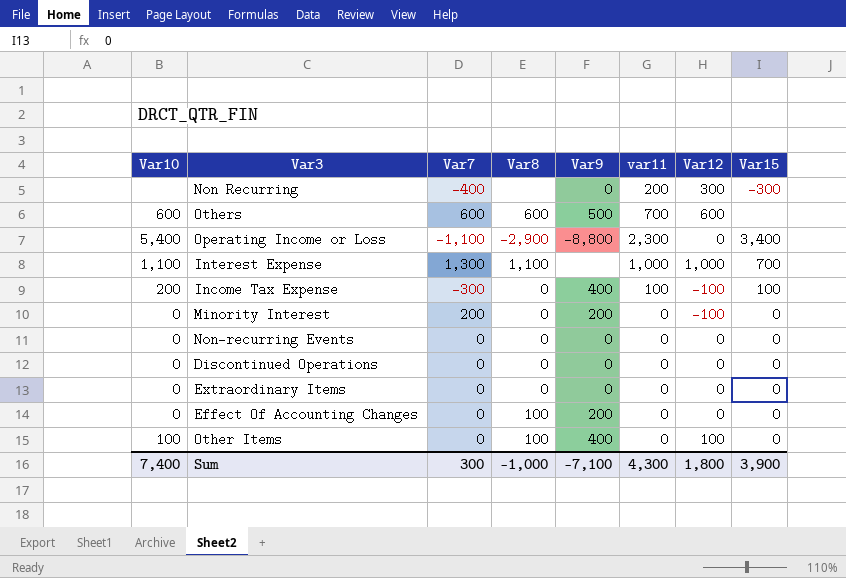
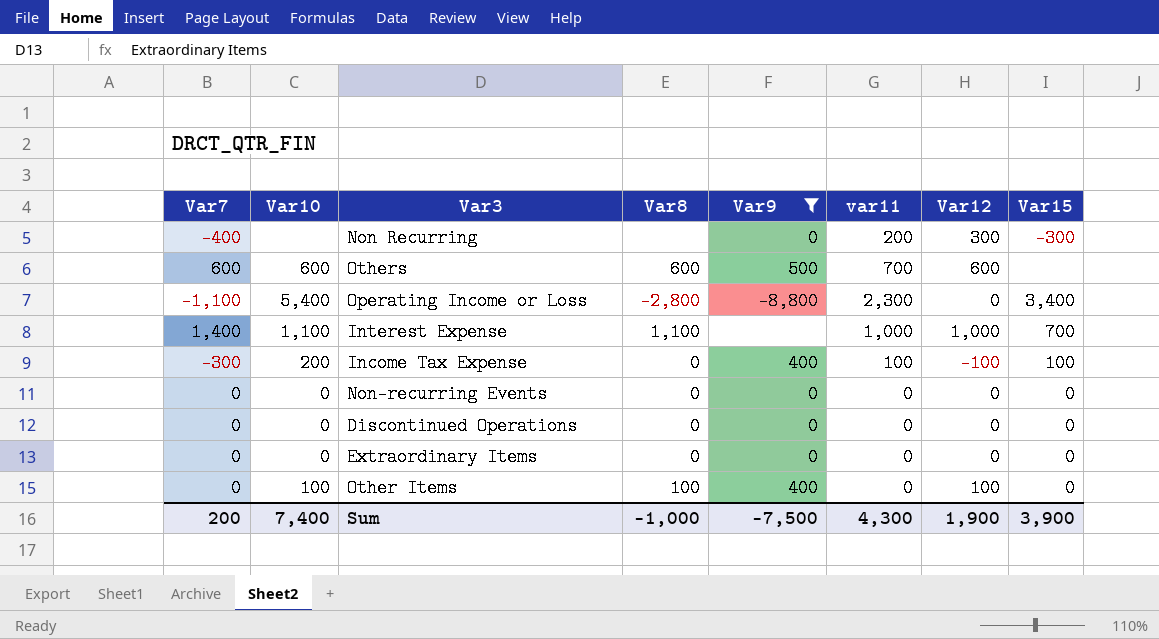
filter: none -> Var9 != 200
column Var7 | position: 3 -> 1
Operating Income or Loss | Var8: -2,900 -> -2,800
Interest Expense | Var7: 1,300 -> 1,400
Sum | Var7: 300 -> 200
Sum | Var9: -7,100 -> -7,500
Sum | Var12: 1,800 -> 1,900

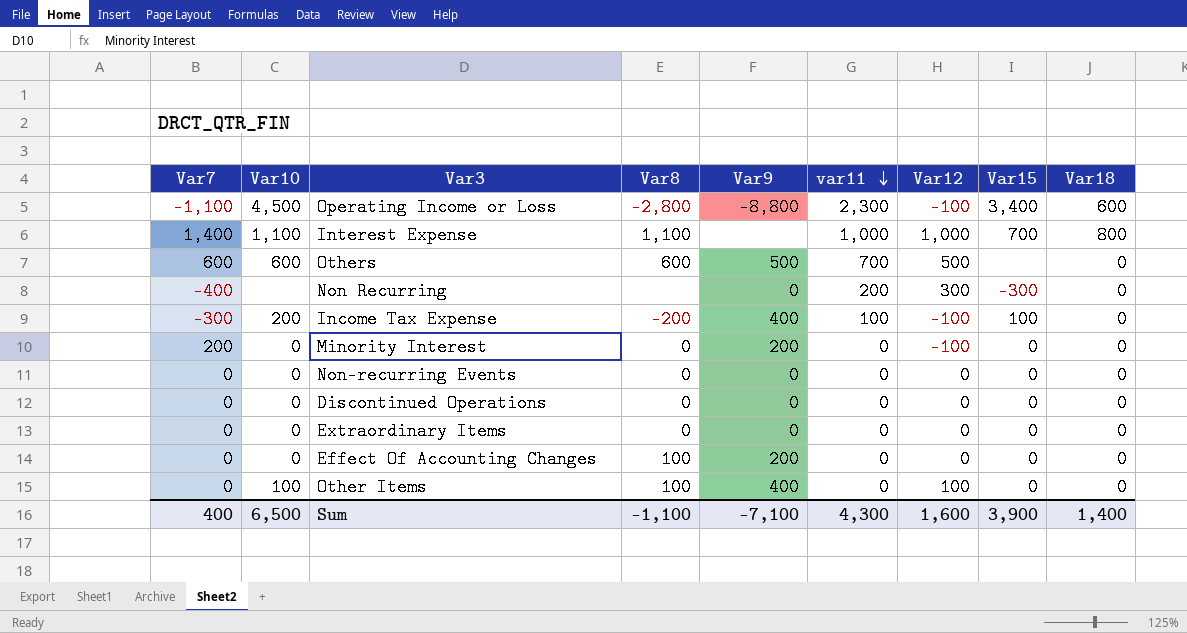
filter: Var9 != 200 -> none
row order: none -> var11 descending
column Var18 | position: none -> 9
Operating Income or Loss | Var10: 5,400 -> 4,500
Operating Income or Loss | Var12: 0 -> -100
Others | Var12: 600 -> 500
Income Tax Expense | Var8: 0 -> -200
Sum | Var7: 200 -> 400
Sum | Var10: 7,400 -> 6,500
Sum | Var8: -1,000 -> -1,100
Sum | Var9: -7,500 -> -7,100
Sum | Var12: 1,900 -> 1,600

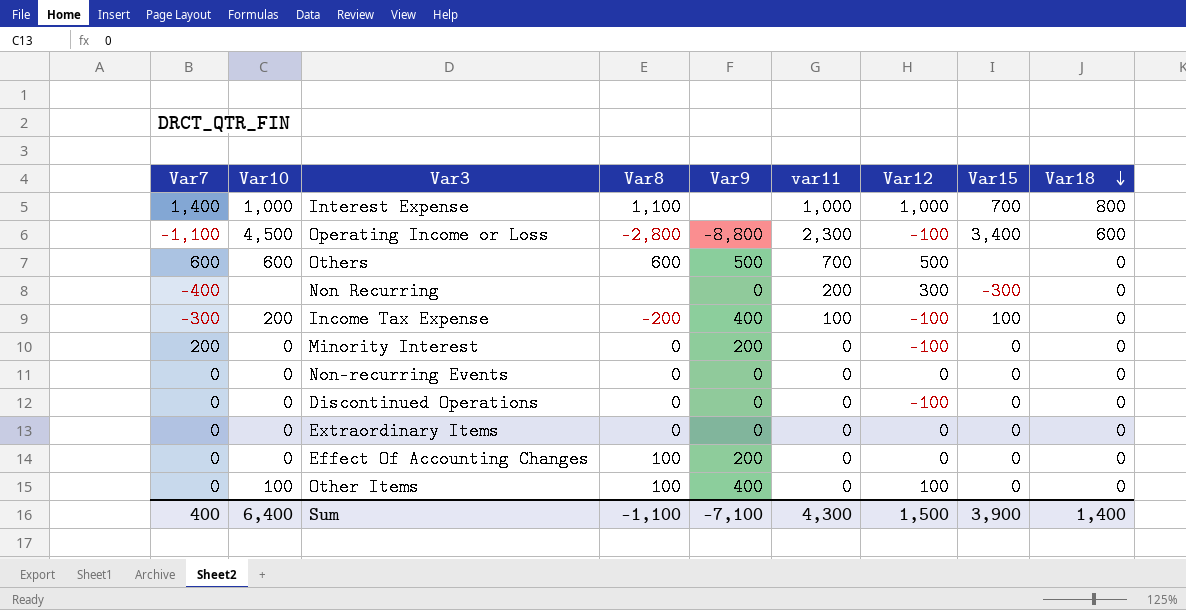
row order: var11 descending -> Var18 descending
Interest Expense | Var10: 1,100 -> 1,000
Discontinued Operations | Var12: 0 -> -100
Sum | Var10: 6,500 -> 6,400
Sum | Var12: 1,600 -> 1,500

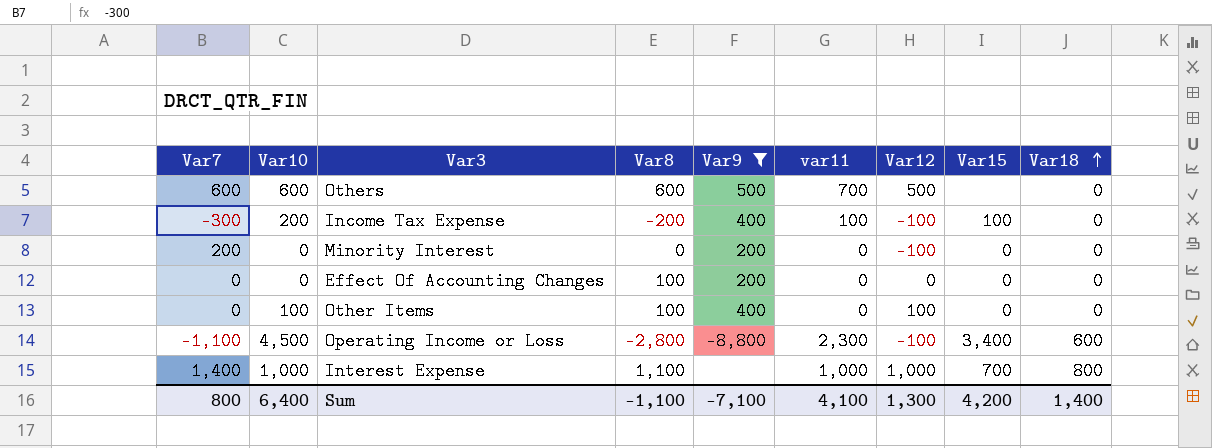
filter: none -> Var9 != 0
row order: Var18 descending -> Var18 ascending
Sum | Var7: 400 -> 800
Sum | var11: 4,300 -> 4,100
Sum | Var12: 1,500 -> 1,300
Sum | Var15: 3,900 -> 4,200

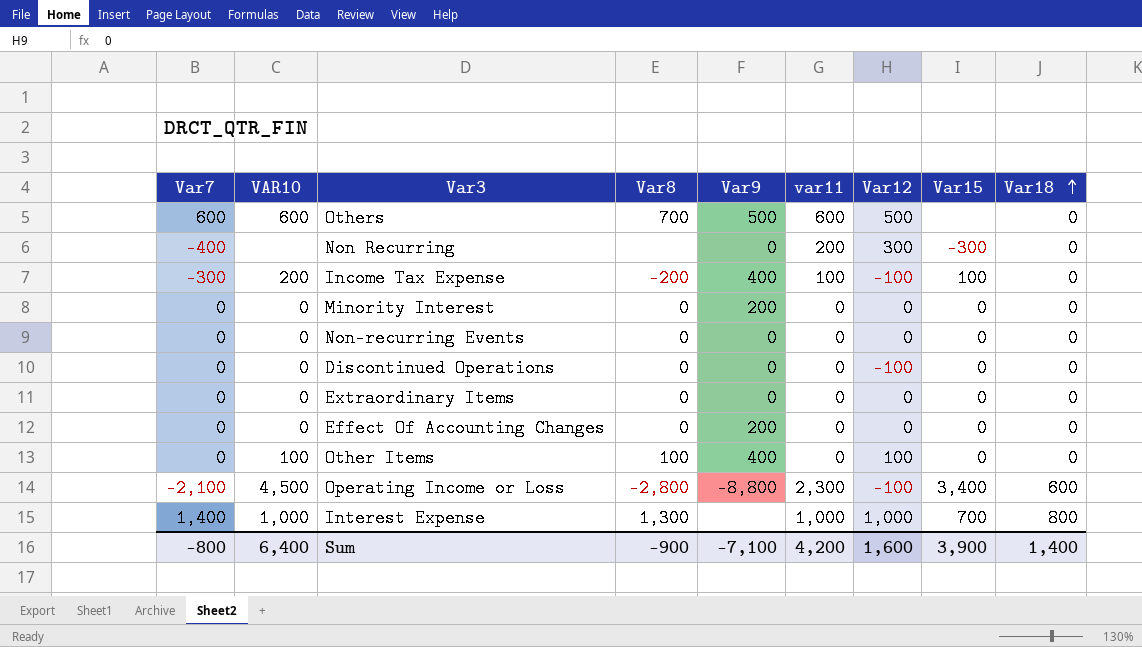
filter: Var9 != 0 -> none
column name: Var10 -> VAR10
Others | Var8: 600 -> 700
Others | var11: 700 -> 600
Minority Interest | Var7: 200 -> 0
Minority Interest | Var12: -100 -> 0
Effect Of Accounting Changes | Var8: 100 -> 0
Operating Income or Loss | Var7: -1,100 -> -2,100
Interest Expense | Var8: 1,100 -> 1,300
Sum | Var7: 800 -> -800
Sum | Var8: -1,100 -> -900
Sum | var11: 4,100 -> 4,200
Sum | Var12: 1,300 -> 1,600
Sum | Var15: 4,200 -> 3,900

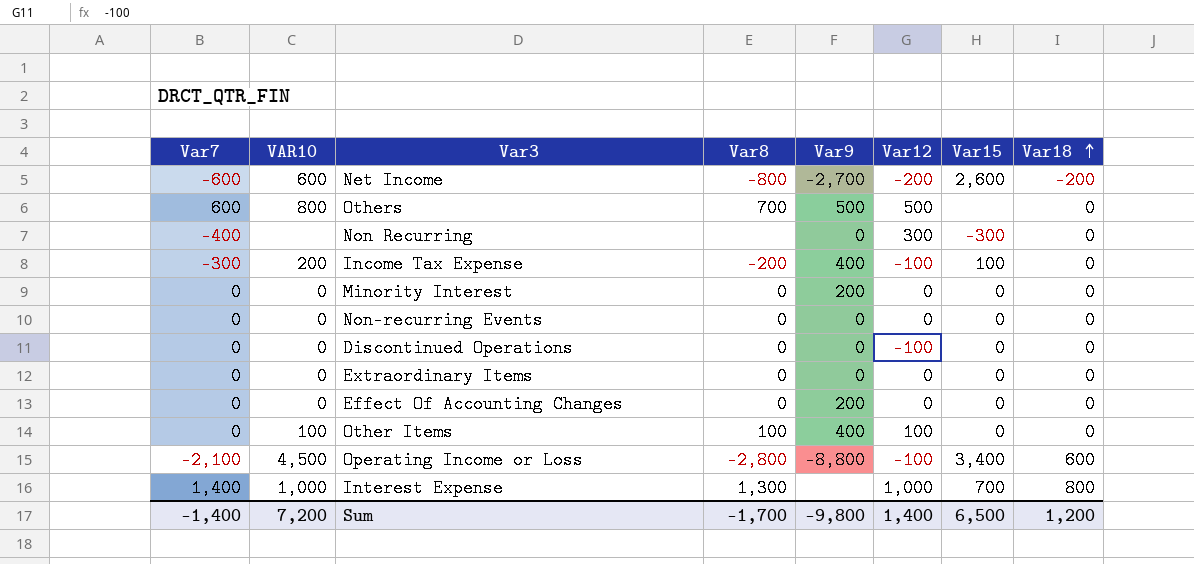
column var11 | position: 6 -> none
row Net Income: none -> -600 | 600 | -800 | -2,700 | -200 | 2,600 | -200
Others | VAR10: 600 -> 800
Sum | Var7: -800 -> -1,400
Sum | VAR10: 6,400 -> 7,200
Sum | Var8: -900 -> -1,700
Sum | Var9: -7,100 -> -9,800
Sum | Var12: 1,600 -> 1,400
Sum | Var15: 3,900 -> 6,500
Sum | Var18: 1,400 -> 1,200

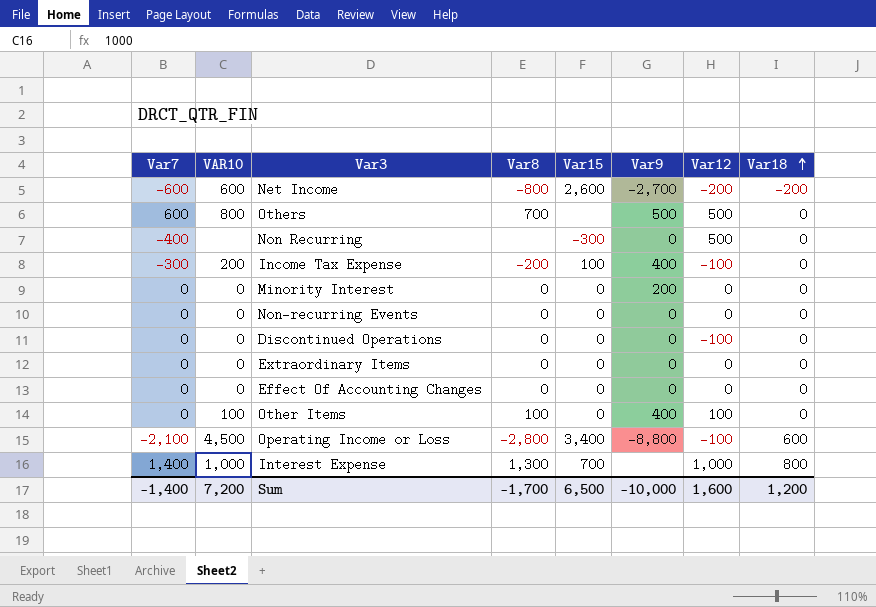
column Var15 | position: 7 -> 5
Non Recurring | Var12: 300 -> 500
Effect Of Accounting Changes | Var9: 200 -> 0
Sum | Var9: -9,800 -> -10,000
Sum | Var12: 1,400 -> 1,600

